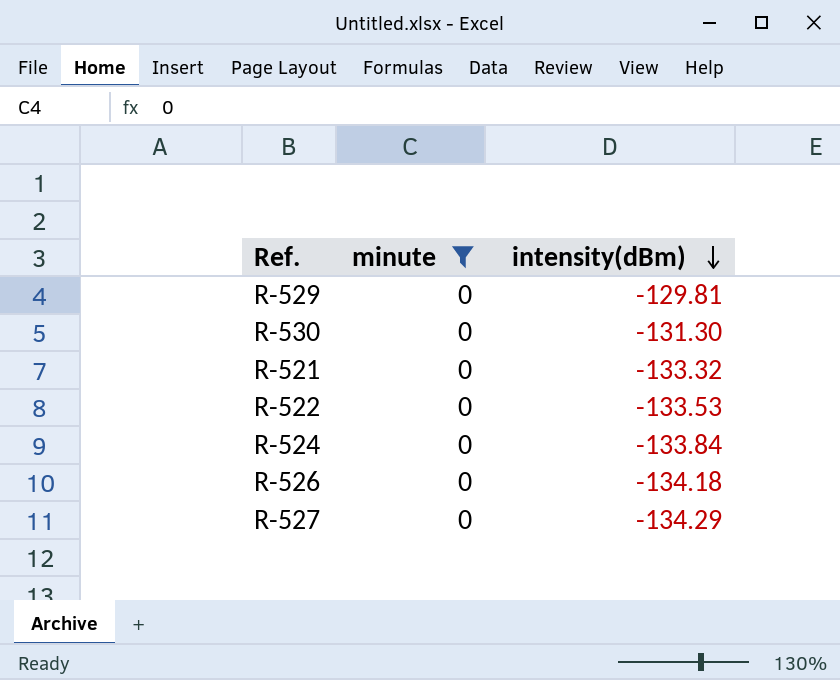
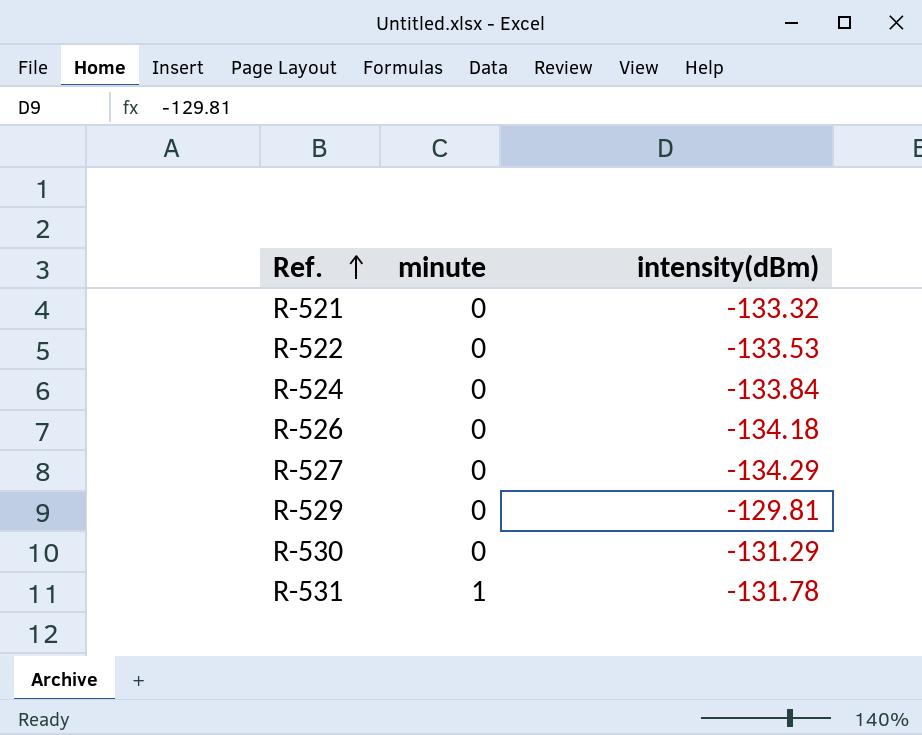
filter: minute = 0 -> none
row order: intensity(dBm) descending -> Ref. ascending
R-530 | intensity(dBm): -131.30 -> -131.29

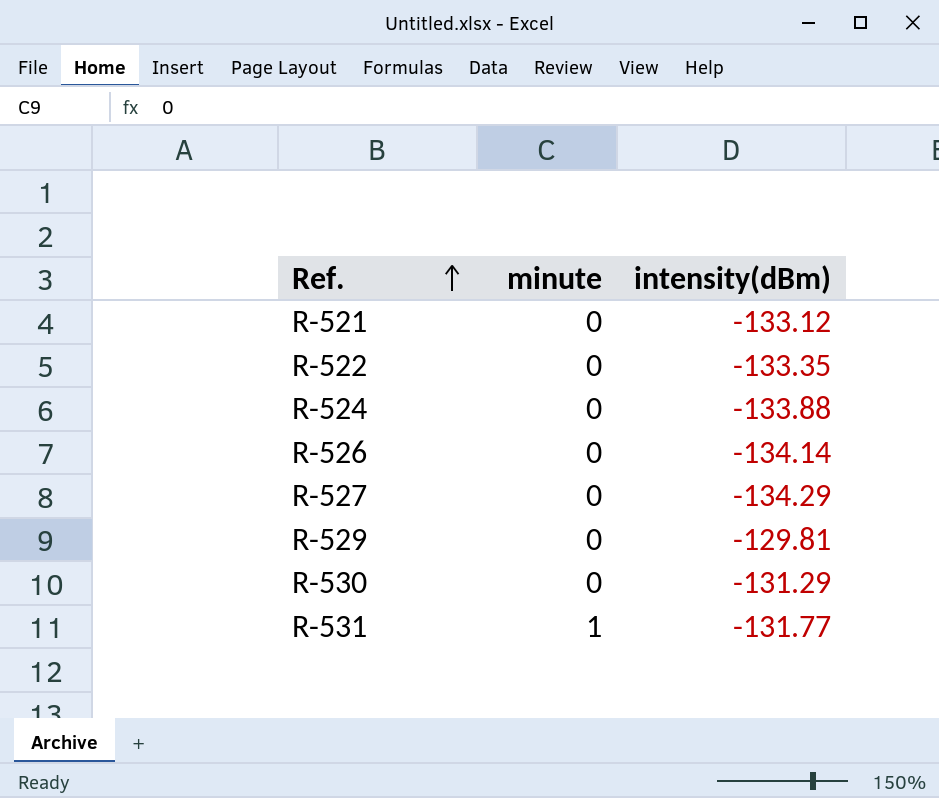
R-521 | intensity(dBm): -133.32 -> -133.12
R-522 | intensity(dBm): -133.53 -> -133.35
R-524 | intensity(dBm): -133.84 -> -133.88
R-526 | intensity(dBm): -134.18 -> -134.14
R-531 | intensity(dBm): -131.78 -> -131.77

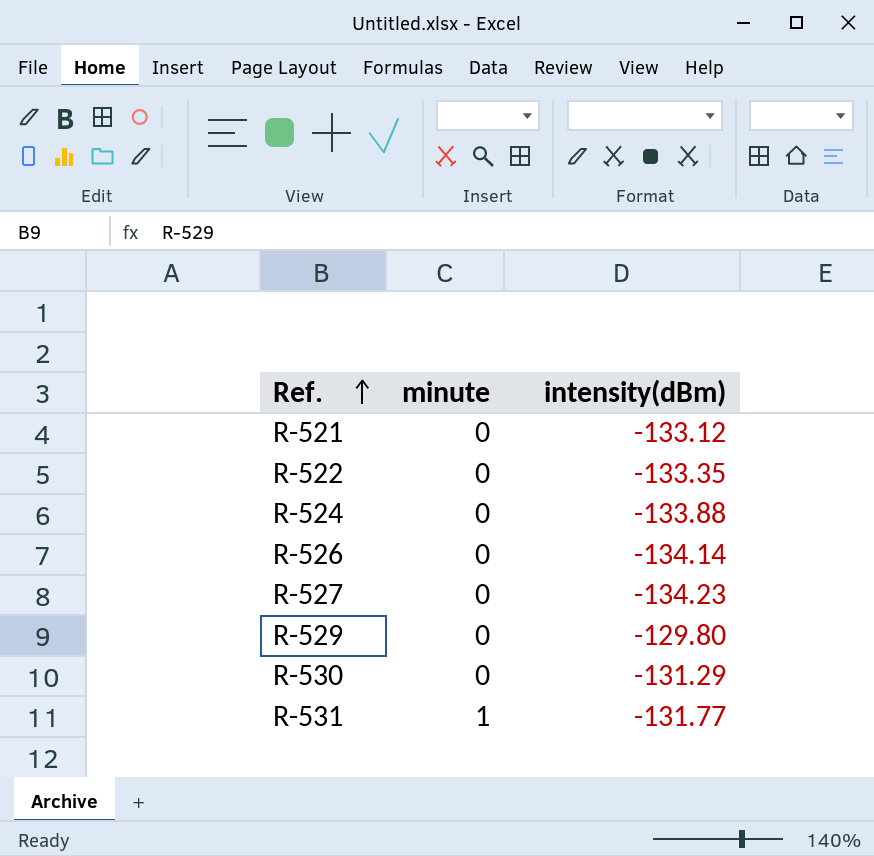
R-527 | intensity(dBm): -134.29 -> -134.23
R-529 | intensity(dBm): -129.81 -> -129.80

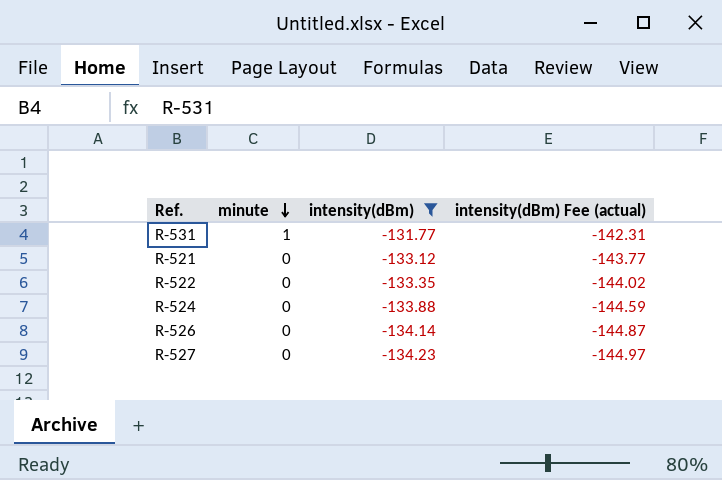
filter: none -> intensity(dBm) <= -131.77
row order: Ref. ascending -> minute descending
column intensity(dBm) Fee (actual) | formula: none -> [intensity(dBm)] * 1.08

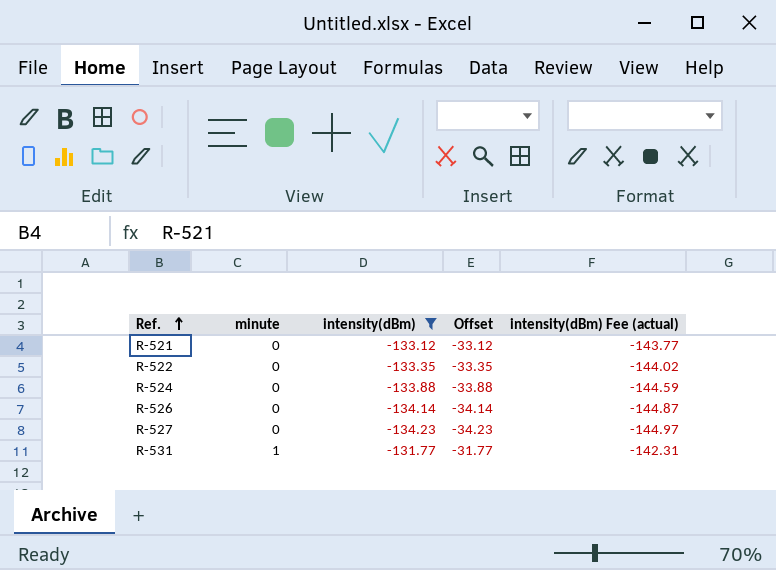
row order: minute descending -> Ref. ascending
column Offset | formula: none -> [intensity(dBm)] + 100

